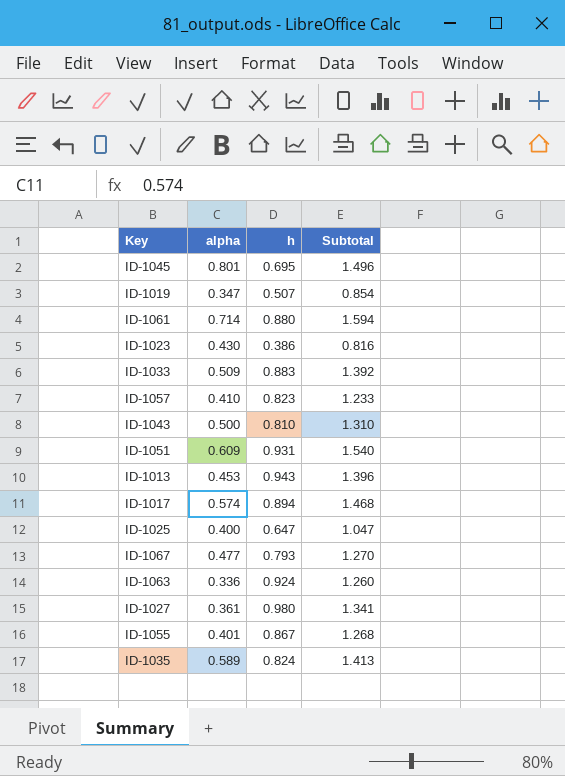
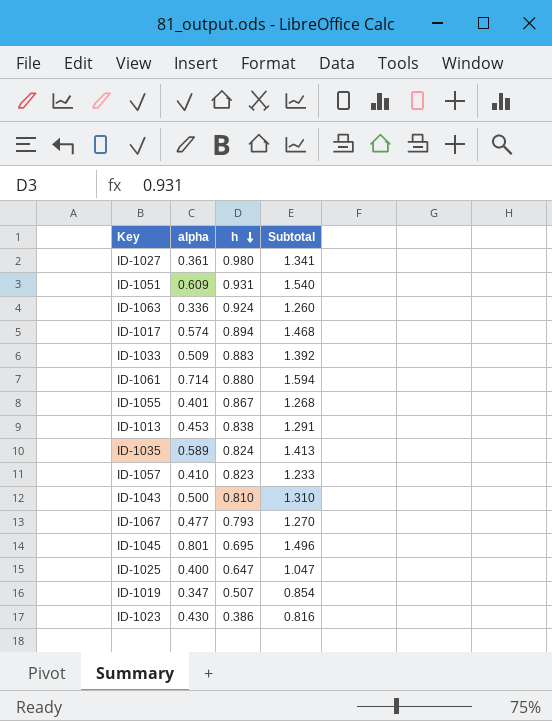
row order: none -> h descending
ID-1013 | h: 0.943 -> 0.838
ID-1013 | Subtotal: 1.396 -> 1.291

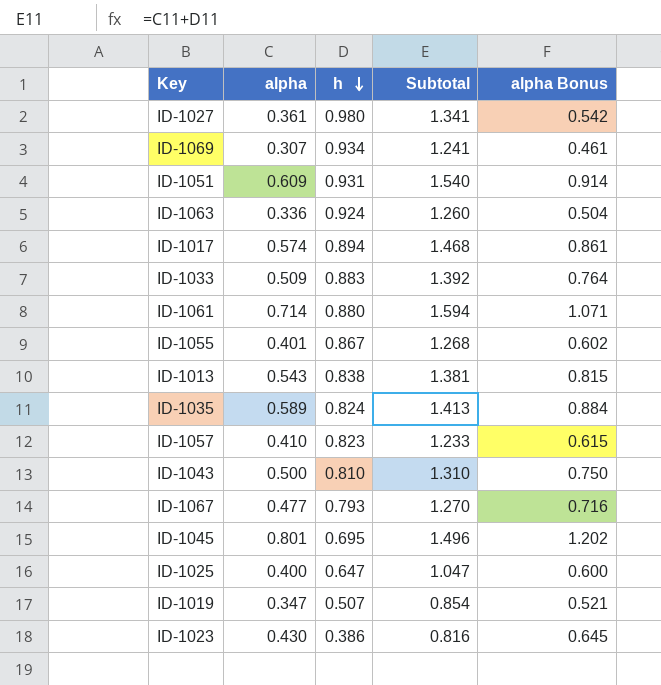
column alpha Bonus | formula: none -> [alpha] * 1.5
row ID-1069: none -> 0.307 | 0.934 | 1.241 | 0.461
ID-1013 | alpha: 0.453 -> 0.543
ID-1013 | Subtotal: 1.291 -> 1.381

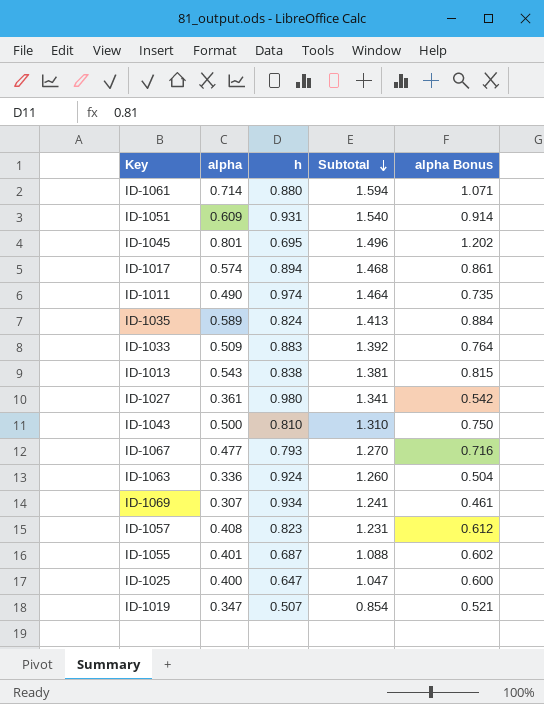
row order: h descending -> Subtotal descending
row ID-1023: 0.430 | 0.386 | 0.816 | 0.645 -> none
row ID-1011: none -> 0.490 | 0.974 | 1.464 | 0.735
ID-1057 | alpha: 0.410 -> 0.408
ID-1057 | Subtotal: 1.233 -> 1.231
ID-1057 | alpha Bonus: 0.615 -> 0.612
ID-1055 | h: 0.867 -> 0.687
ID-1055 | Subtotal: 1.268 -> 1.088

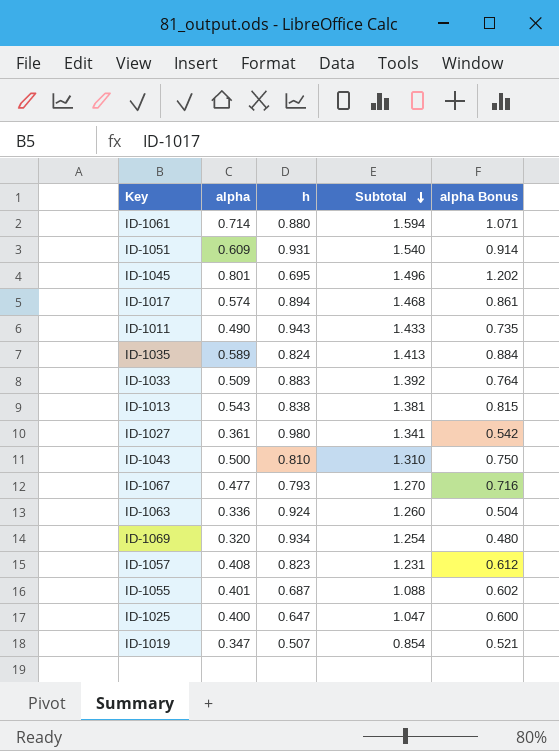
ID-1011 | h: 0.974 -> 0.943
ID-1011 | Subtotal: 1.464 -> 1.433
ID-1069 | alpha: 0.307 -> 0.320
ID-1069 | Subtotal: 1.241 -> 1.254
ID-1069 | alpha Bonus: 0.461 -> 0.480

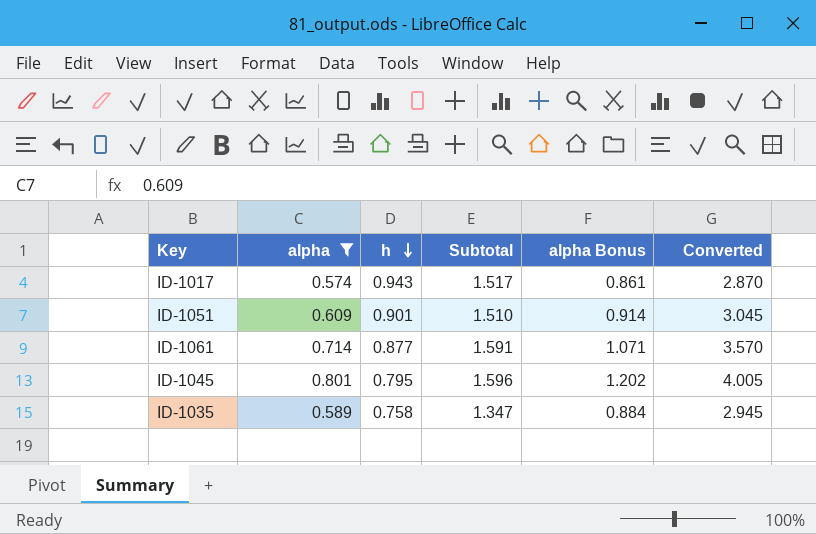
filter: none -> alpha >= 0.574
row order: Subtotal descending -> h descending
column Converted | formula: none -> [alpha] * 5
ID-1017 | h: 0.894 -> 0.943
ID-1017 | Subtotal: 1.468 -> 1.517
ID-1051 | h: 0.931 -> 0.901
ID-1051 | Subtotal: 1.540 -> 1.510
ID-1061 | h: 0.880 -> 0.877
ID-1061 | Subtotal: 1.594 -> 1.591
ID-1045 | h: 0.695 -> 0.795
ID-1045 | Subtotal: 1.496 -> 1.596
ID-1035 | h: 0.824 -> 0.758
ID-1035 | Subtotal: 1.413 -> 1.347

